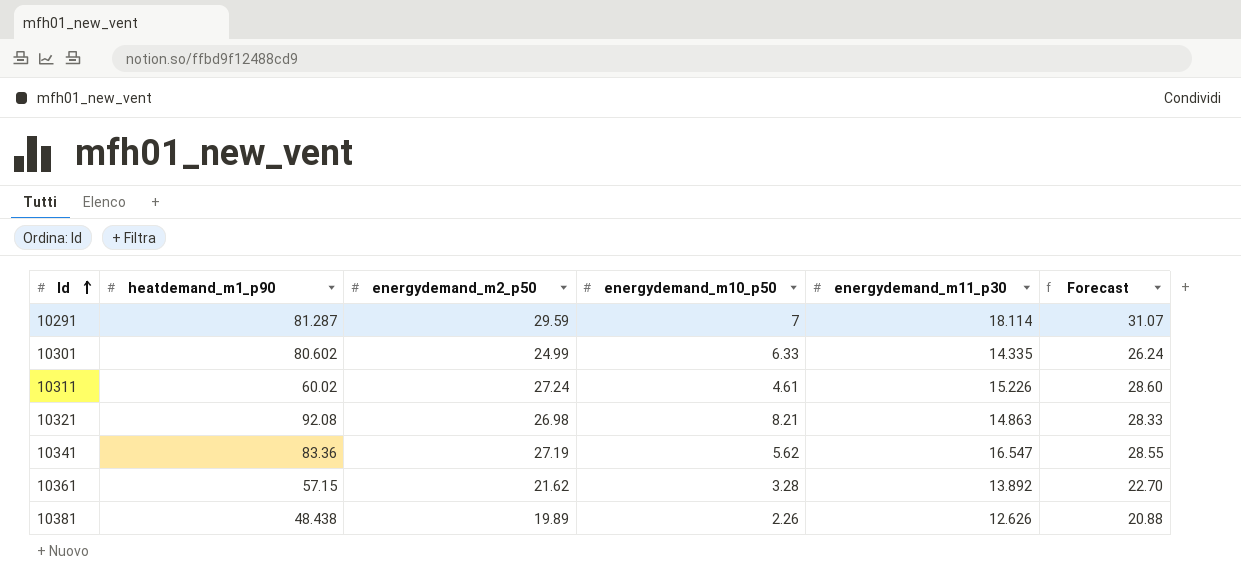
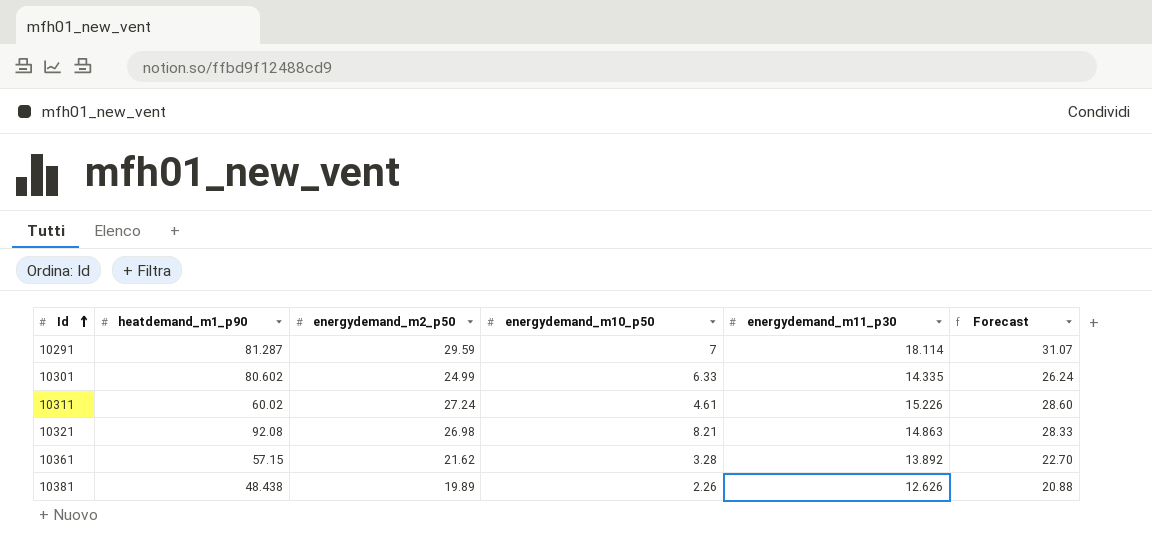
row 10341: 83.36 | 27.19 | 5.62 | 16.547 | 28.55 -> none

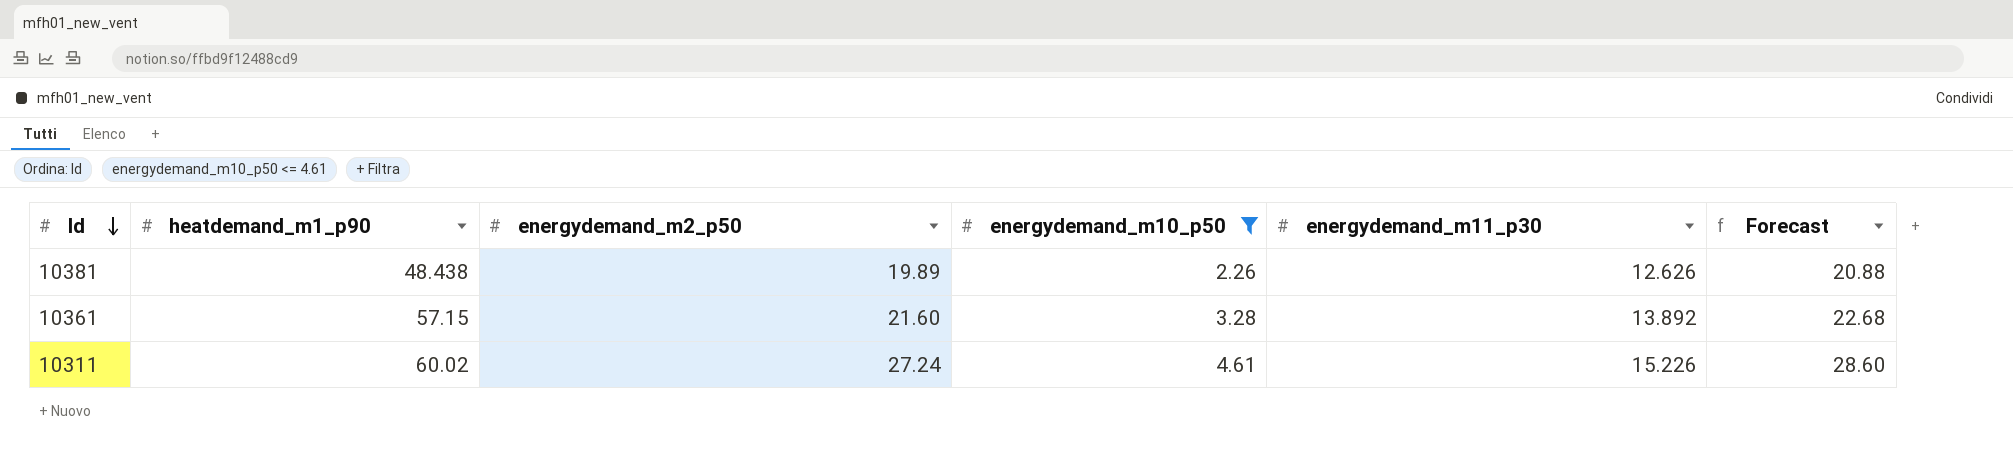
filter: none -> energydemand_m10_p50 <= 4.61
row order: Id ascending -> Id descending
10361 | energydemand_m2_p50: 21.62 -> 21.60
10361 | Forecast: 22.70 -> 22.68

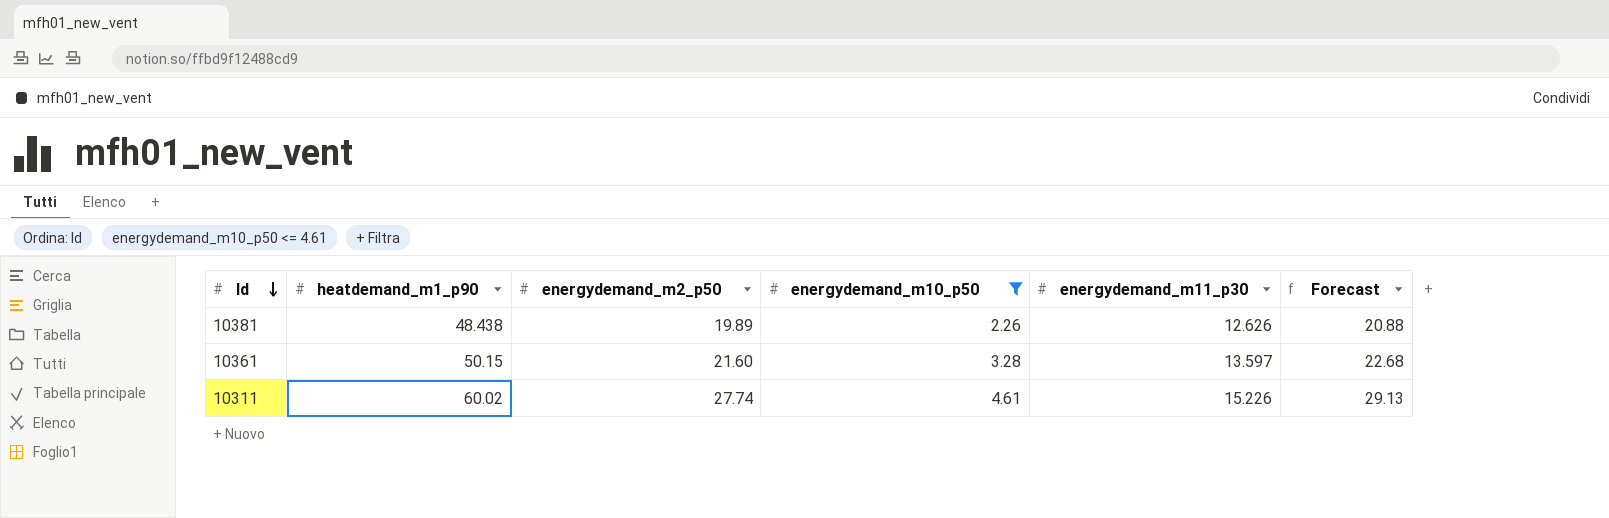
10361 | heatdemand_m1_p90: 57.15 -> 50.15
10361 | energydemand_m11_p30: 13.892 -> 13.597
10311 | energydemand_m2_p50: 27.24 -> 27.74
10311 | Forecast: 28.60 -> 29.13

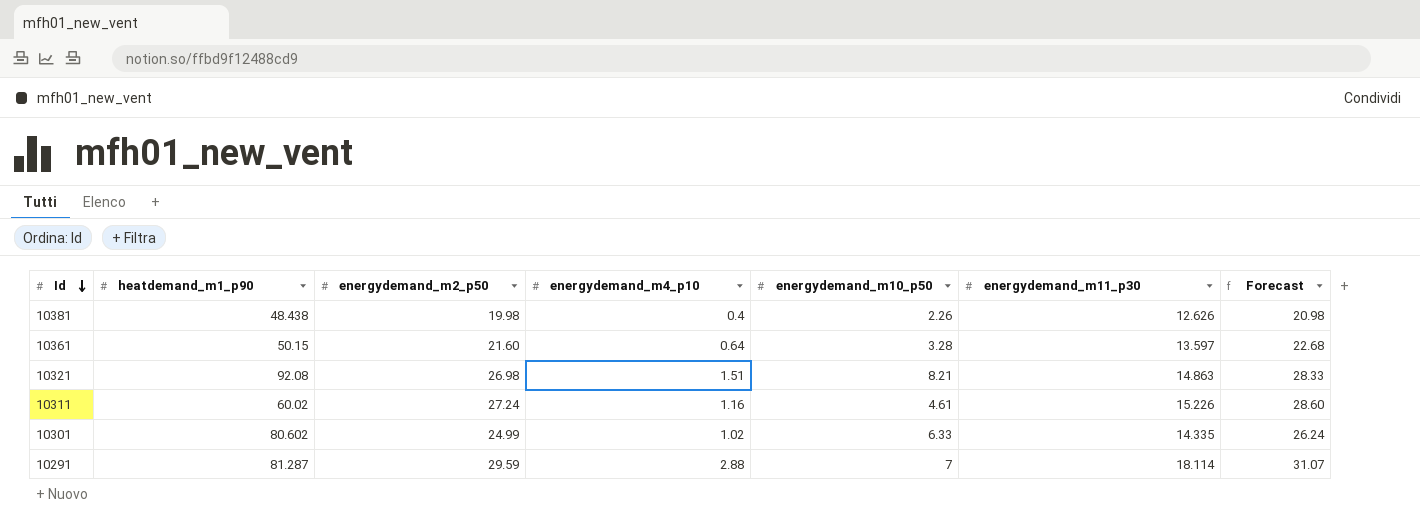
filter: energydemand_m10_p50 <= 4.61 -> none
column energydemand_m4_p10 | position: none -> 4
10381 | energydemand_m2_p50: 19.89 -> 19.98
10381 | Forecast: 20.88 -> 20.98
10311 | energydemand_m2_p50: 27.74 -> 27.24
10311 | Forecast: 29.13 -> 28.60

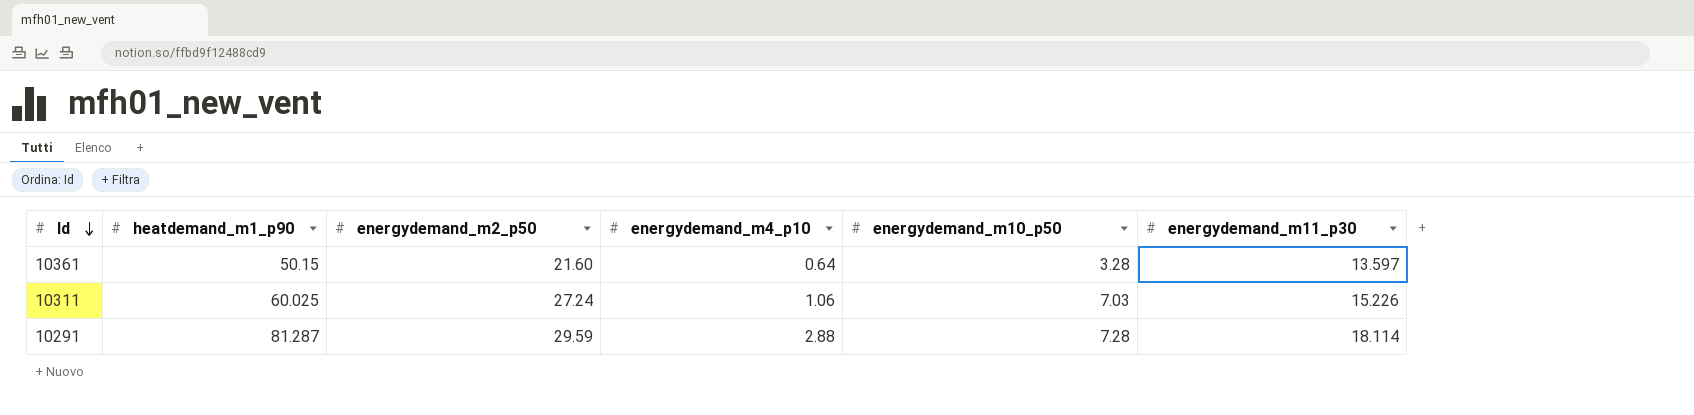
column Forecast | formula: [energydemand_m2_p50] * 1.05 -> none
row 10381: 48.438 | 19.98 | 0.4 | 2.26 | 12.626 | 20.98 -> none
row 10321: 92.08 | 26.98 | 1.51 | 8.21 | 14.863 | 28.33 -> none
row 10301: 80.602 | 24.99 | 1.02 | 6.33 | 14.335 | 26.24 -> none
10311 | heatdemand_m1_p90: 60.02 -> 60.025
10311 | energydemand_m4_p10: 1.16 -> 1.06
10311 | energydemand_m10_p50: 4.61 -> 7.03
10291 | energydemand_m10_p50: 7 -> 7.28

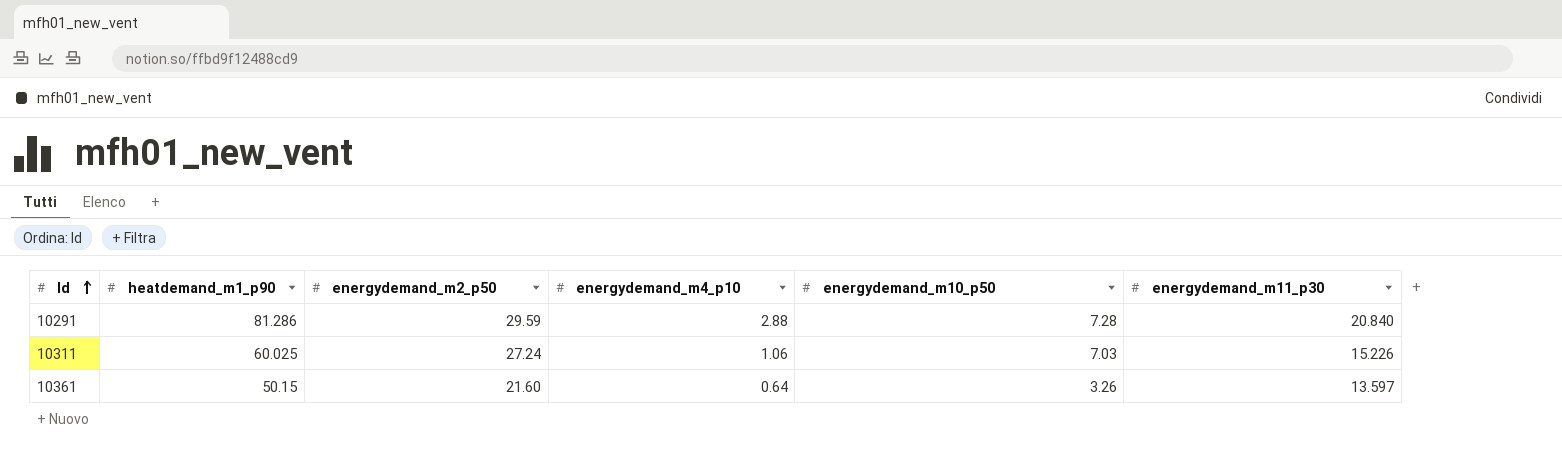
row order: Id descending -> Id ascending
10291 | heatdemand_m1_p90: 81.287 -> 81.286
10291 | energydemand_m11_p30: 18.114 -> 20.840
10361 | energydemand_m10_p50: 3.28 -> 3.26

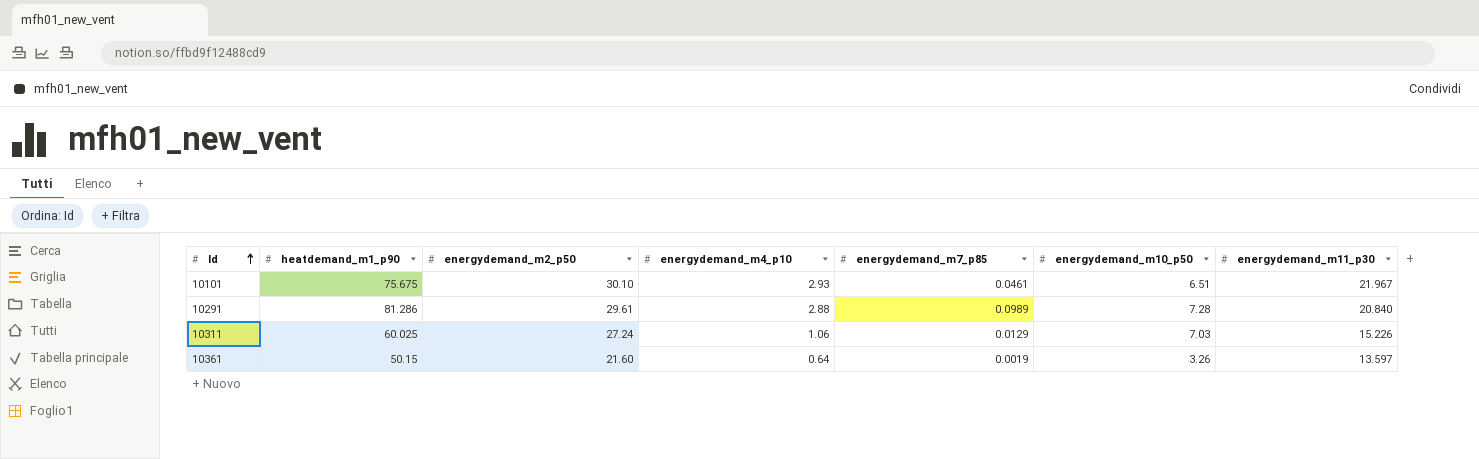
column energydemand_m7_p85 | position: none -> 5
row 10101: none -> 75.675 | 30.10 | 2.93 | 0.0461 | 6.51 | 21.967
10291 | energydemand_m2_p50: 29.59 -> 29.61

